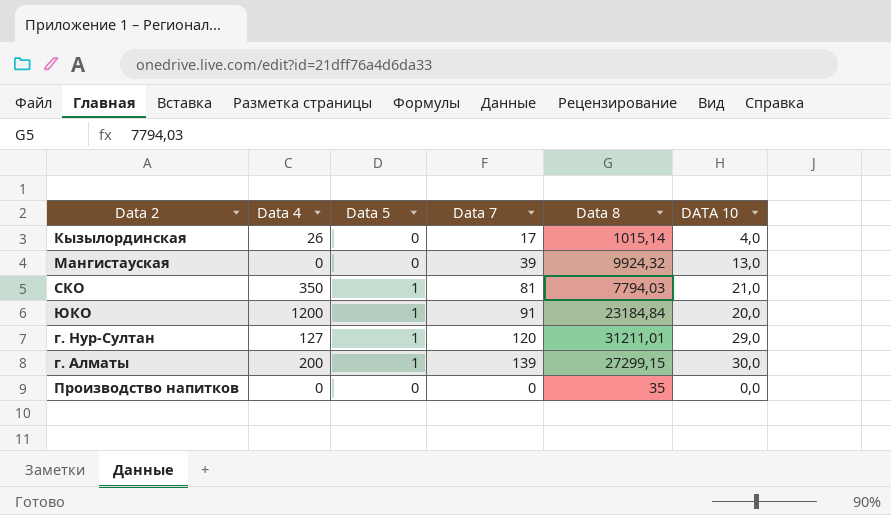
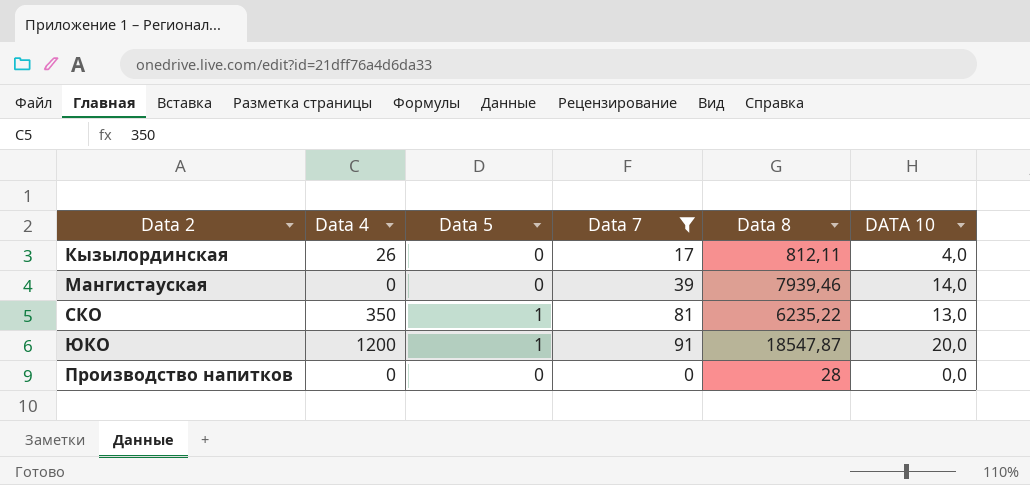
filter: none -> Data 7 <= 91
Кызылординская | Data 8: 1015,14 -> 812,11
Мангистауская | Data 8: 9924,32 -> 7939,46
Мангистауская | DATA 10: 13,0 -> 14,0
СКО | Data 8: 7794,03 -> 6235,22
СКО | DATA 10: 21,0 -> 13,0
ЮКО | Data 8: 23184,84 -> 18547,87
Производство напитков | Data 8: 35 -> 28

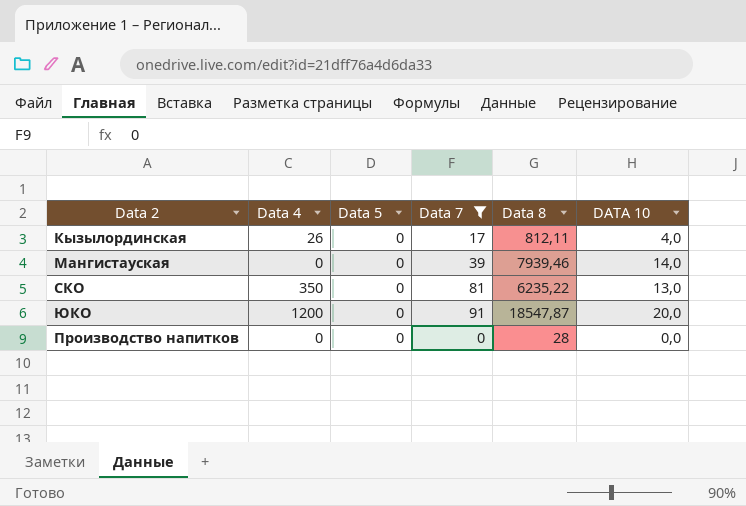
СКО | Data 5: 1 -> 0
ЮКО | Data 5: 1 -> 0

